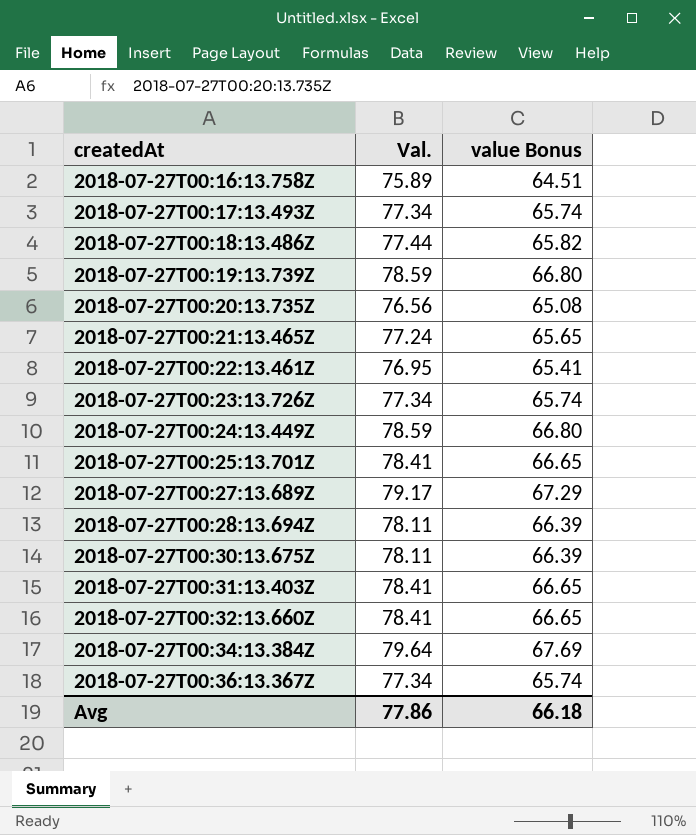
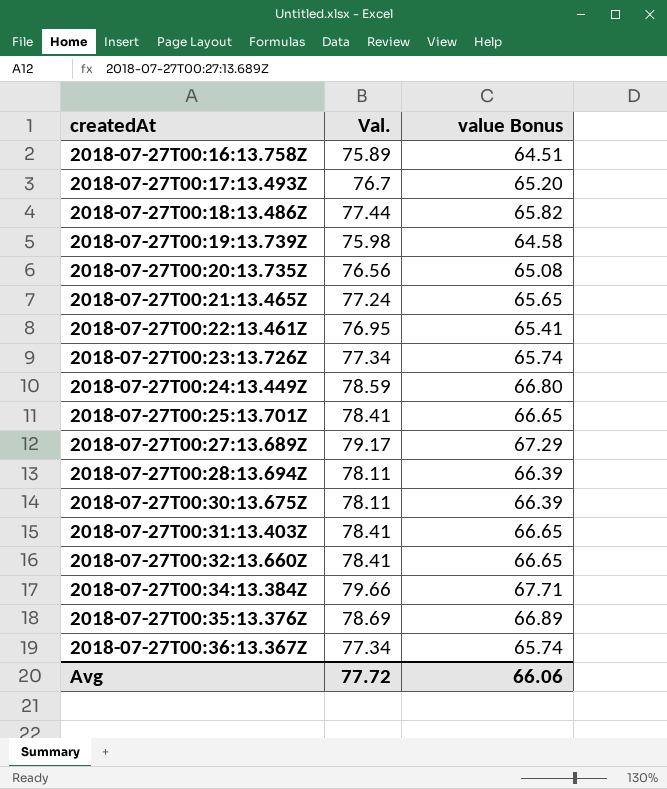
2018-07-27T00:17:13.493Z | Val.: 77.34 -> 76.7
2018-07-27T00:17:13.493Z | value Bonus: 65.74 -> 65.20
2018-07-27T00:19:13.739Z | Val.: 78.59 -> 75.98
2018-07-27T00:19:13.739Z | value Bonus: 66.80 -> 64.58
2018-07-27T00:34:13.384Z | Val.: 79.64 -> 79.66
2018-07-27T00:34:13.384Z | value Bonus: 67.69 -> 67.71
row 2018-07-27T00:35:13.376Z: none -> 78.69 | 66.89
Avg | Val.: 77.86 -> 77.72
Avg | value Bonus: 66.18 -> 66.06

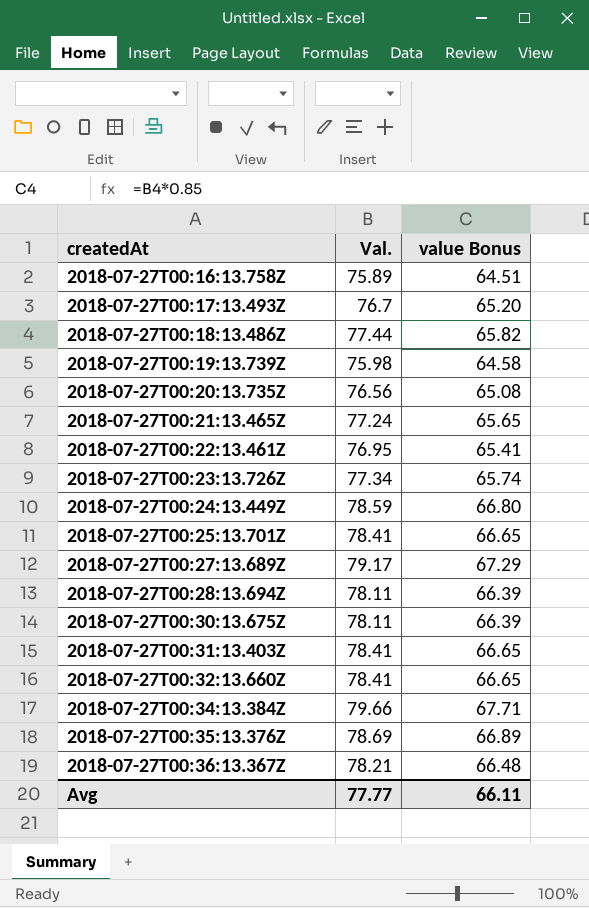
2018-07-27T00:36:13.367Z | Val.: 77.34 -> 78.21
2018-07-27T00:36:13.367Z | value Bonus: 65.74 -> 66.48
Avg | Val.: 77.72 -> 77.77
Avg | value Bonus: 66.06 -> 66.11

